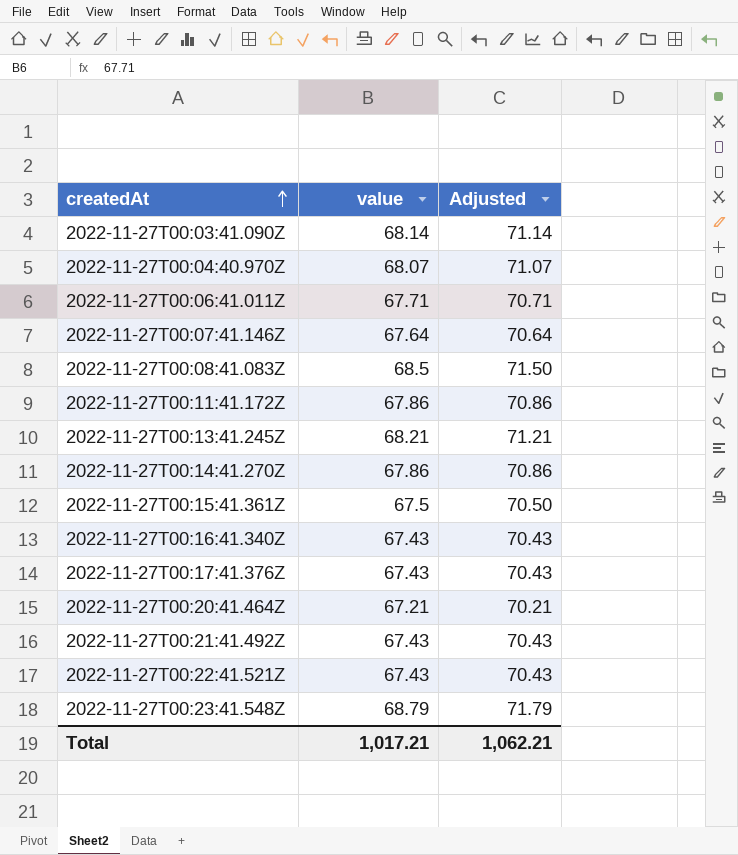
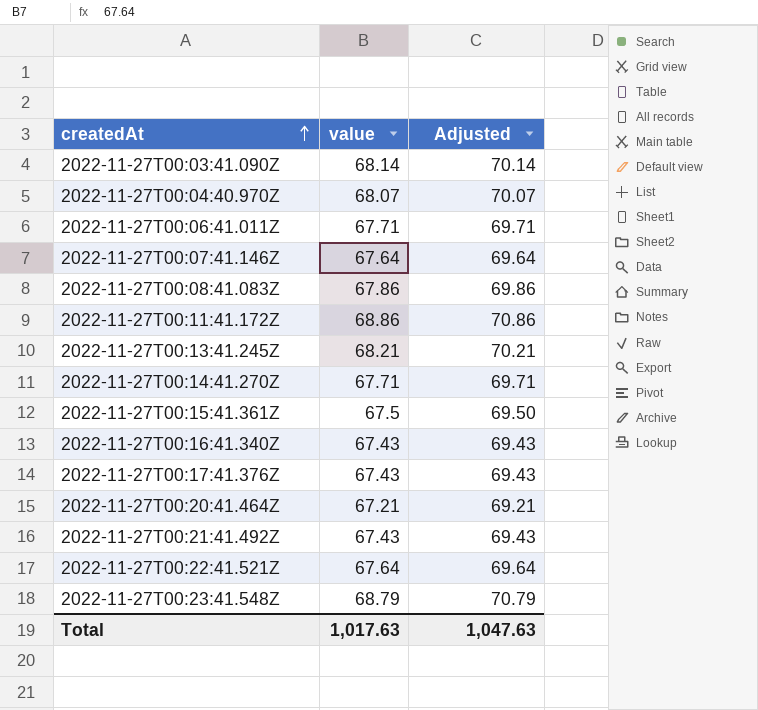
column Adjusted | formula: [value] + 3 -> [value] + 2
2022-11-27T00:08:41.083Z | value: 68.5 -> 67.86
2022-11-27T00:11:41.172Z | value: 67.86 -> 68.86
2022-11-27T00:14:41.270Z | value: 67.86 -> 67.71
2022-11-27T00:22:41.521Z | value: 67.43 -> 67.64
Total | value: 1,017.21 -> 1,017.63
Total | Adjusted: 1,062.21 -> 1,047.63

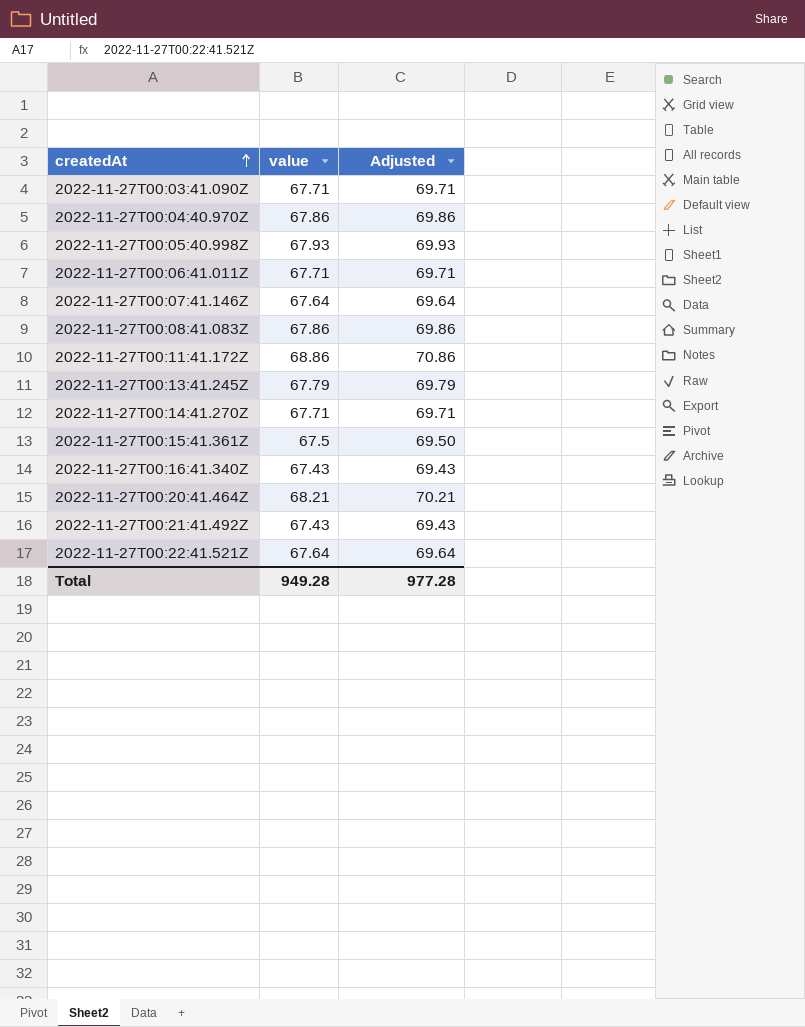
row 2022-11-27T00:17:41.376Z: 67.43 | 69.43 -> none
row 2022-11-27T00:23:41.548Z: 68.79 | 70.79 -> none
2022-11-27T00:03:41.090Z | value: 68.14 -> 67.71
2022-11-27T00:03:41.090Z | Adjusted: 70.14 -> 69.71
2022-11-27T00:04:40.970Z | value: 68.07 -> 67.86
2022-11-27T00:04:40.970Z | Adjusted: 70.07 -> 69.86
row 2022-11-27T00:05:40.998Z: none -> 67.93 | 69.93
2022-11-27T00:13:41.245Z | value: 68.21 -> 67.79
2022-11-27T00:13:41.245Z | Adjusted: 70.21 -> 69.79
2022-11-27T00:20:41.464Z | value: 67.21 -> 68.21
2022-11-27T00:20:41.464Z | Adjusted: 69.21 -> 70.21
Total | value: 1,017.63 -> 949.28
Total | Adjusted: 1,047.63 -> 977.28

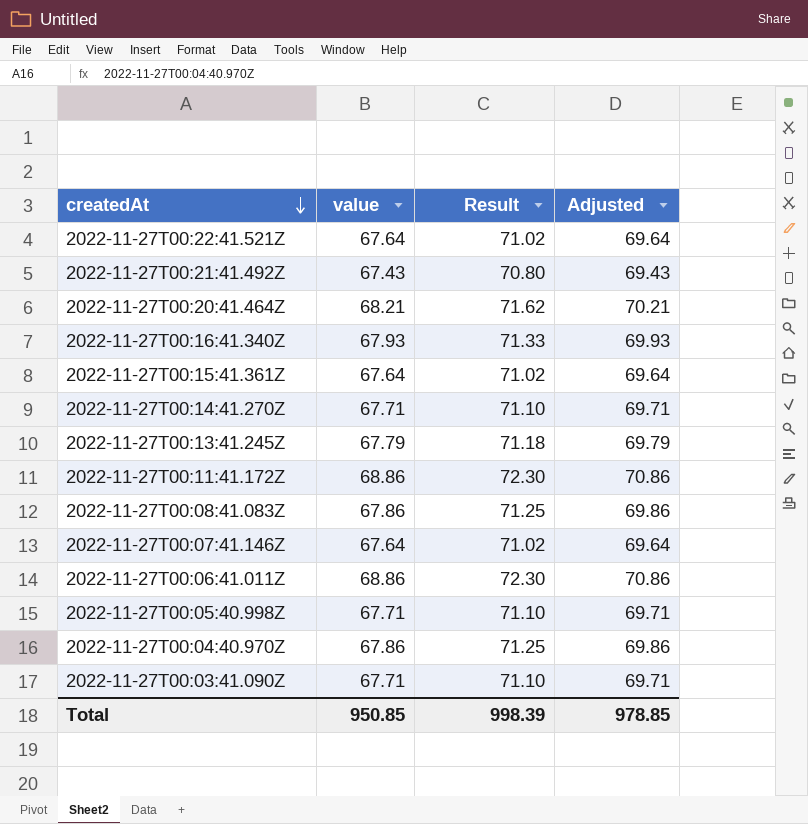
row order: createdAt ascending -> createdAt descending
column Result | formula: none -> [value] * 1.05
2022-11-27T00:16:41.340Z | value: 67.43 -> 67.93
2022-11-27T00:16:41.340Z | Adjusted: 69.43 -> 69.93
2022-11-27T00:15:41.361Z | value: 67.5 -> 67.64
2022-11-27T00:15:41.361Z | Adjusted: 69.50 -> 69.64
2022-11-27T00:06:41.011Z | value: 67.71 -> 68.86
2022-11-27T00:06:41.011Z | Adjusted: 69.71 -> 70.86
2022-11-27T00:05:40.998Z | value: 67.93 -> 67.71
2022-11-27T00:05:40.998Z | Adjusted: 69.93 -> 69.71
Total | value: 949.28 -> 950.85
Total | Adjusted: 977.28 -> 978.85

